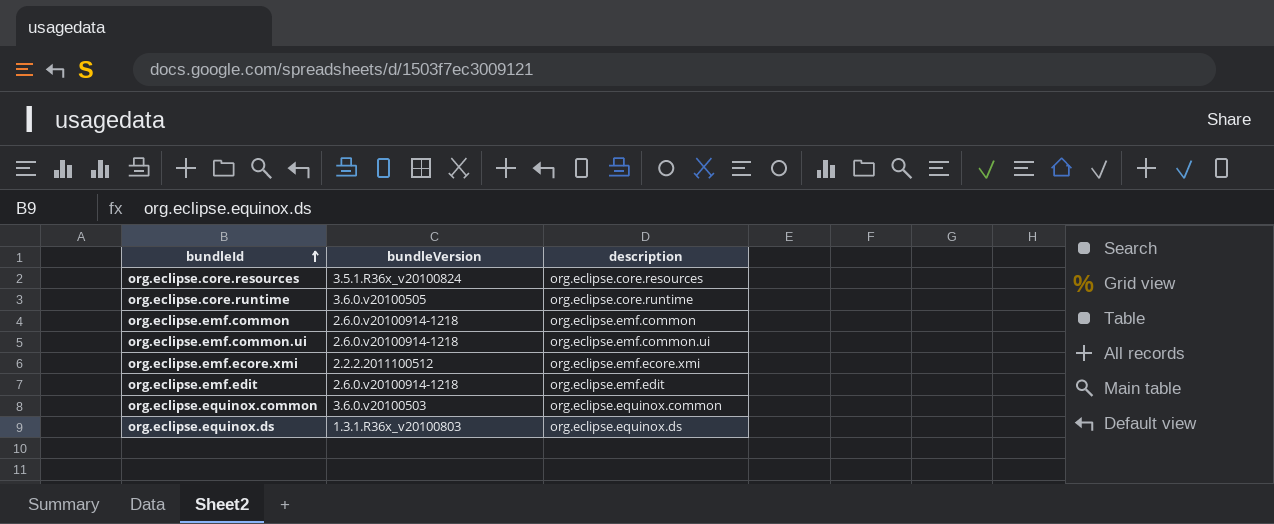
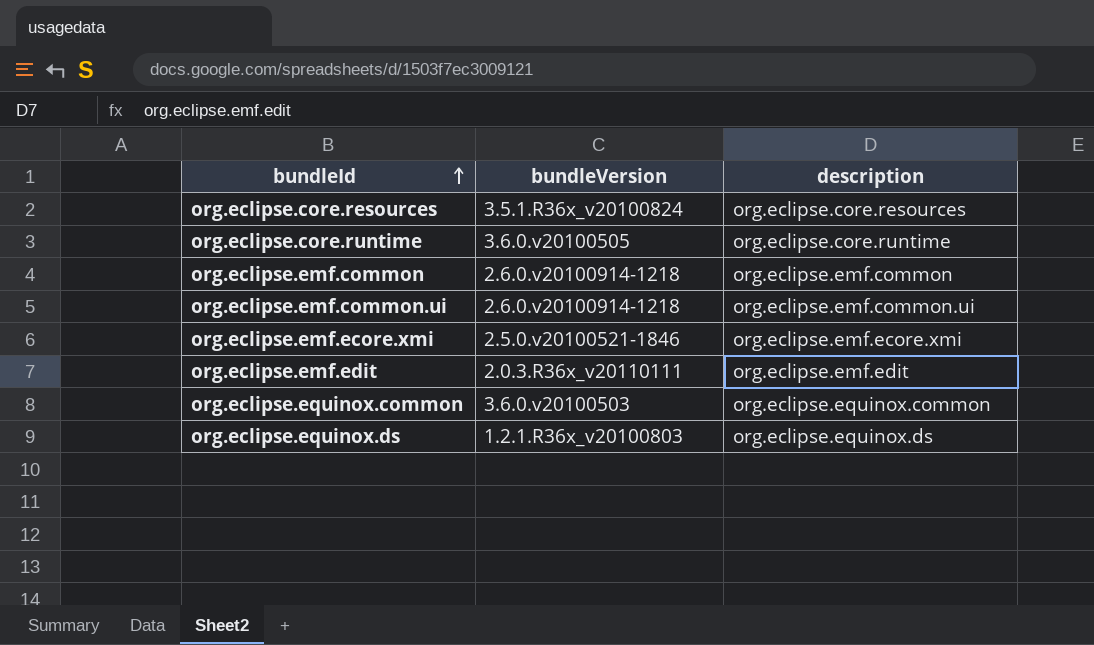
org.eclipse.emf.ecore.xmi | bundleVersion: 2.2.2.2011100512 -> 2.5.0.v20100521-1846
org.eclipse.emf.edit | bundleVersion: 2.6.0.v20100914-1218 -> 2.0.3.R36x_v20110111
org.eclipse.equinox.ds | bundleVersion: 1.3.1.R36x_v20100803 -> 1.2.1.R36x_v20100803

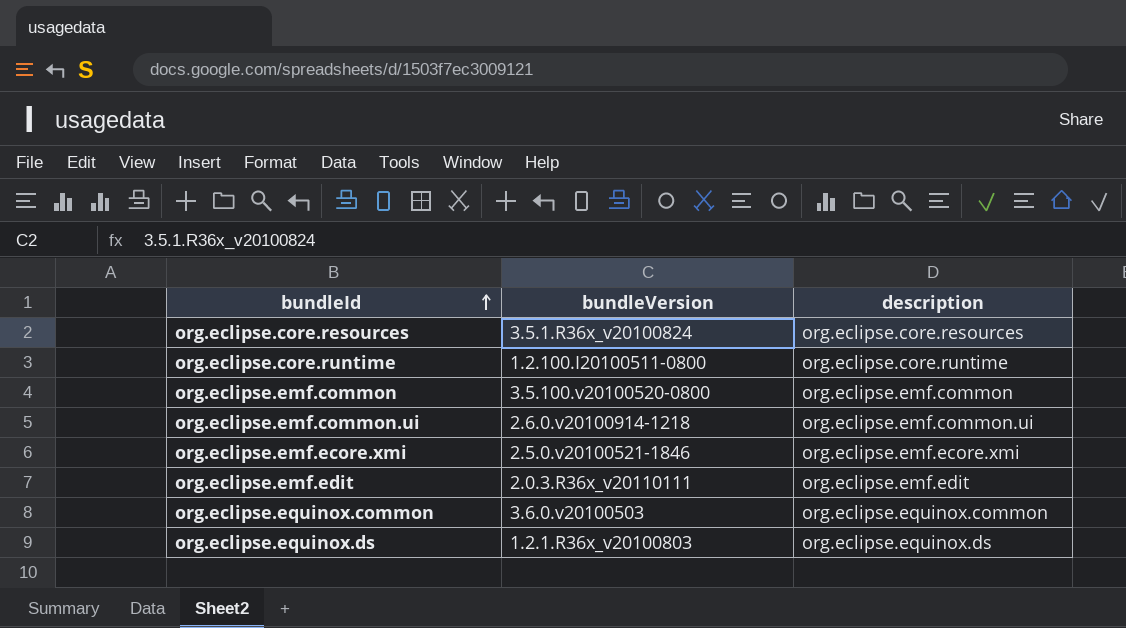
org.eclipse.core.runtime | bundleVersion: 3.6.0.v20100505 -> 1.2.100.I20100511-0800
org.eclipse.emf.common | bundleVersion: 2.6.0.v20100914-1218 -> 3.5.100.v20100520-0800

